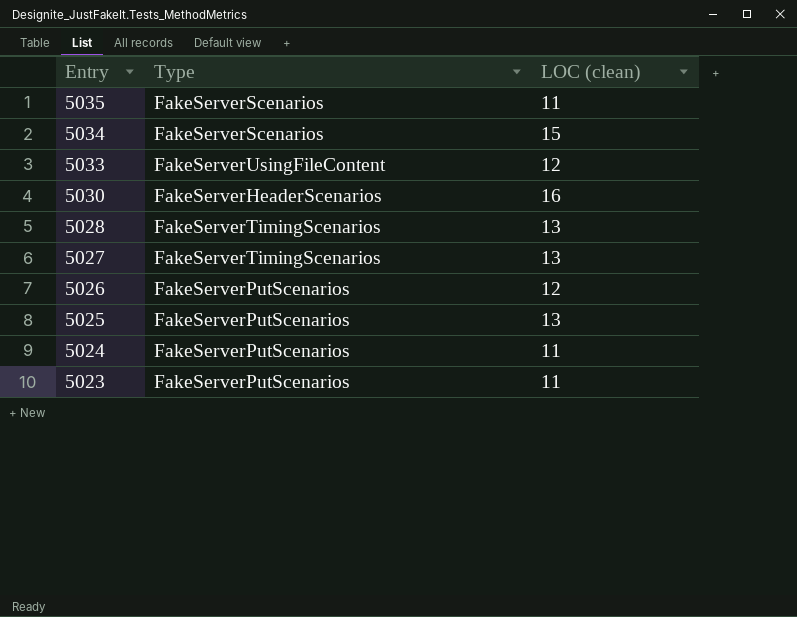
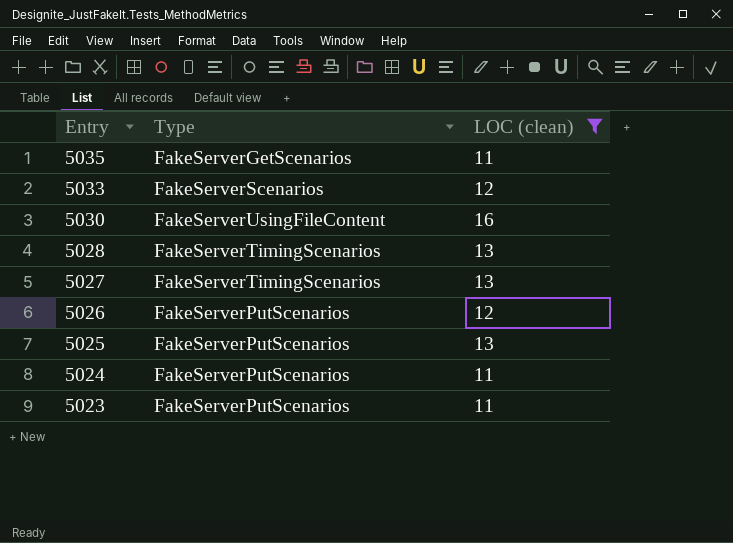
filter: none -> LOC (clean) != 15
5035 | Type: FakeServerScenarios -> FakeServerGetScenarios
5033 | Type: FakeServerUsingFileContent -> FakeServerScenarios
5030 | Type: FakeServerHeaderScenarios -> FakeServerUsingFileContent

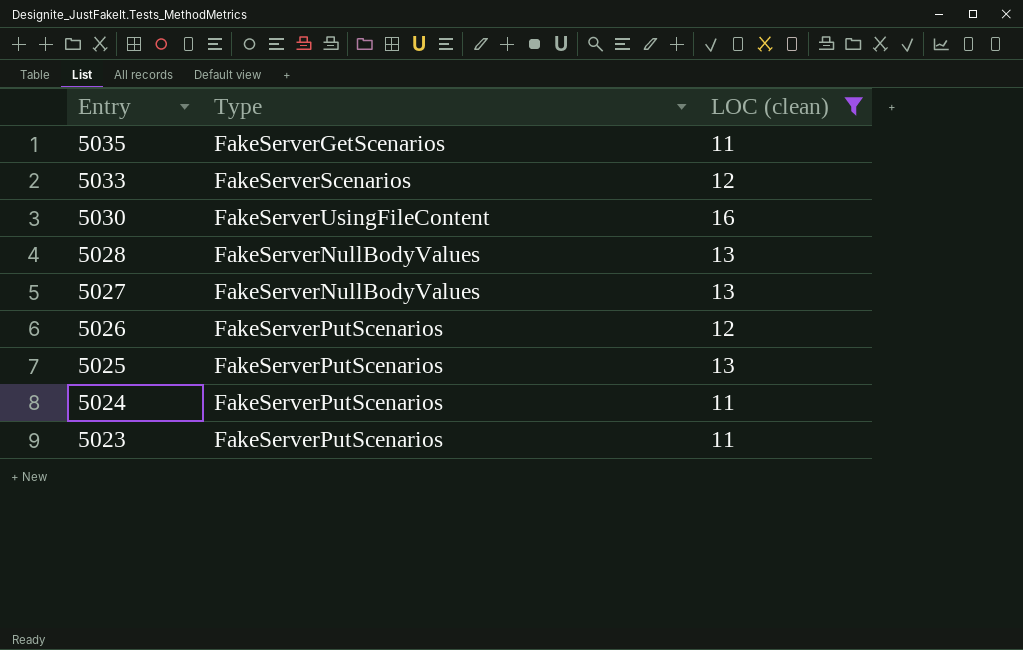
5028 | Type: FakeServerTimingScenarios -> FakeServerNullBodyValues
5027 | Type: FakeServerTimingScenarios -> FakeServerNullBodyValues

